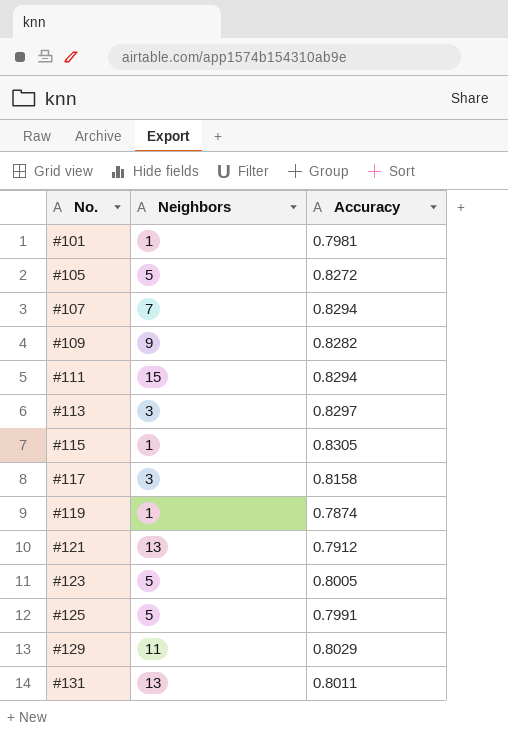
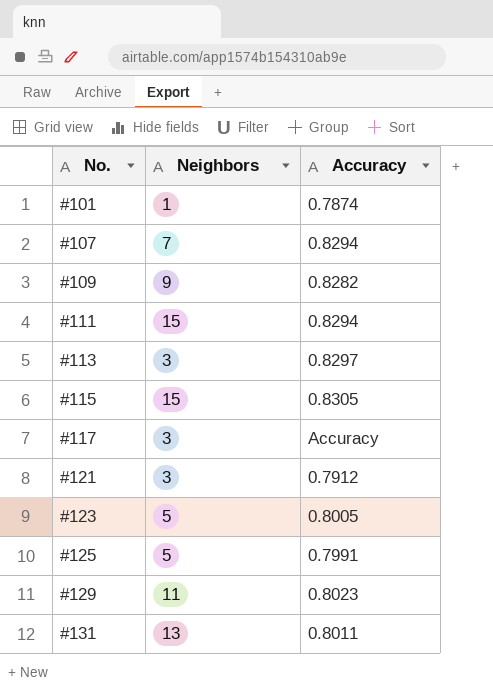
row #105: 5 | 0.8272 -> none
row #119: 1 | 0.7874 -> none
#101 | Accuracy: 0.7981 -> 0.7874
#115 | Neighbors: 1 -> 15
#117 | Accuracy: 0.8158 -> Accuracy
#121 | Neighbors: 13 -> 3
#129 | Accuracy: 0.8029 -> 0.8023

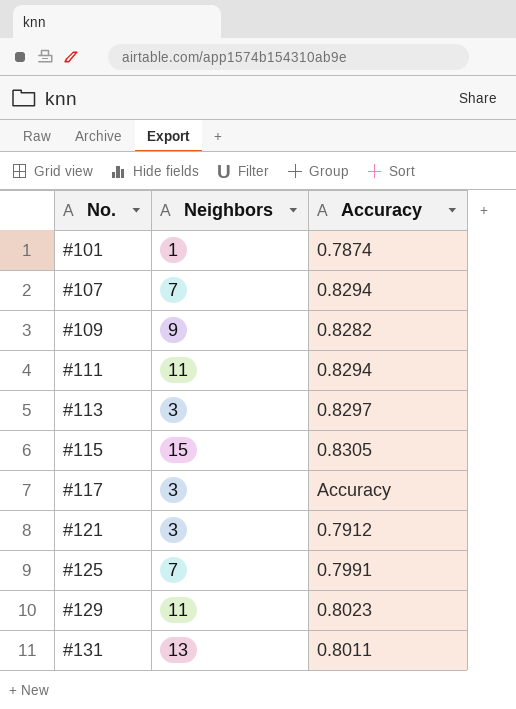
row #123: 5 | 0.8005 -> none
#111 | Neighbors: 15 -> 11
#125 | Neighbors: 5 -> 7

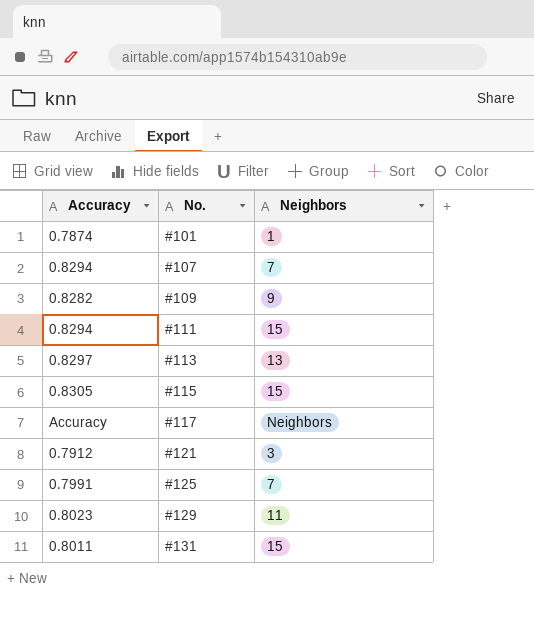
column Accuracy | position: 3 -> 1
#111 | Neighbors: 11 -> 15
#113 | Neighbors: 3 -> 13
#117 | Neighbors: 3 -> Neighbors
#131 | Neighbors: 13 -> 15

